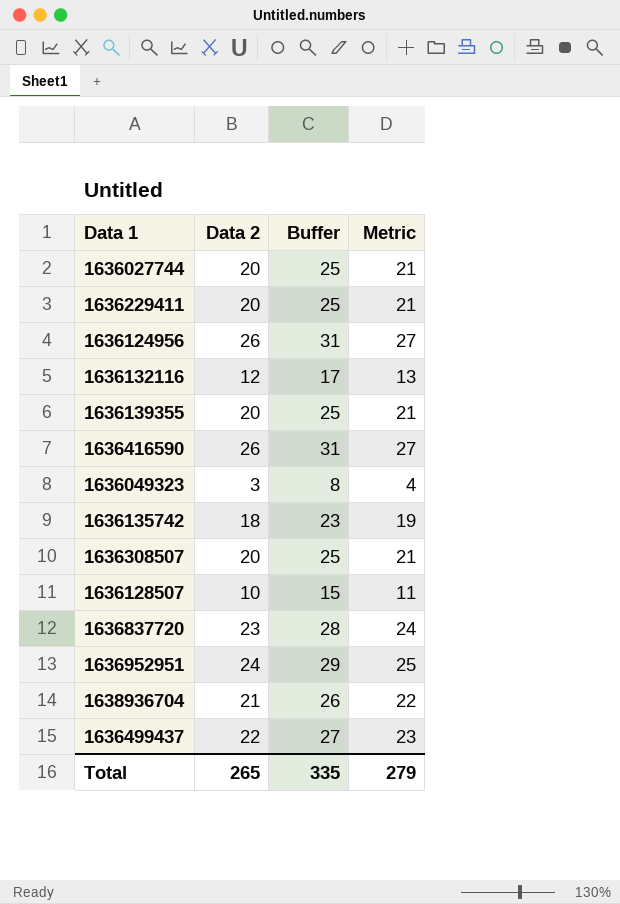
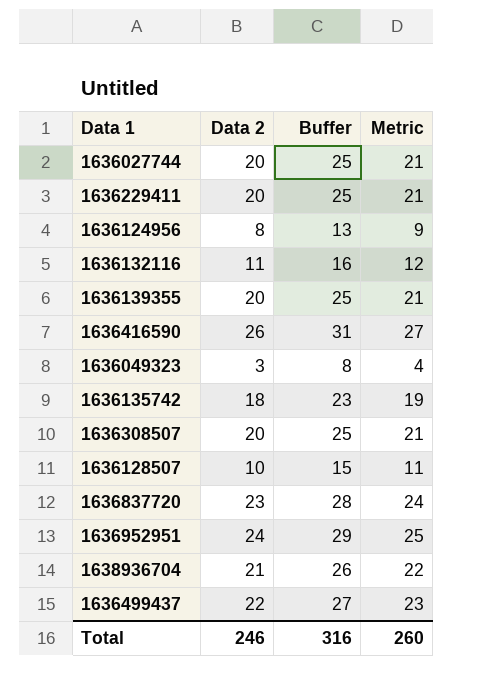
1636124956 | Data 2: 26 -> 8
1636124956 | Buffer: 31 -> 13
1636124956 | Metric: 27 -> 9
1636132116 | Data 2: 12 -> 11
1636132116 | Buffer: 17 -> 16
1636132116 | Metric: 13 -> 12
Total | Data 2: 265 -> 246
Total | Buffer: 335 -> 316
Total | Metric: 279 -> 260

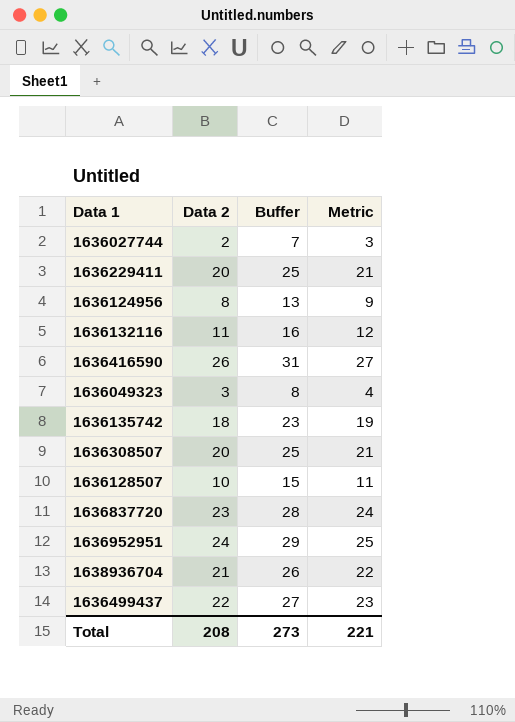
row 1636139355: 20 | 25 | 21 -> none
1636027744 | Data 2: 20 -> 2
1636027744 | Buffer: 25 -> 7
1636027744 | Metric: 21 -> 3
Total | Data 2: 246 -> 208
Total | Buffer: 316 -> 273
Total | Metric: 260 -> 221

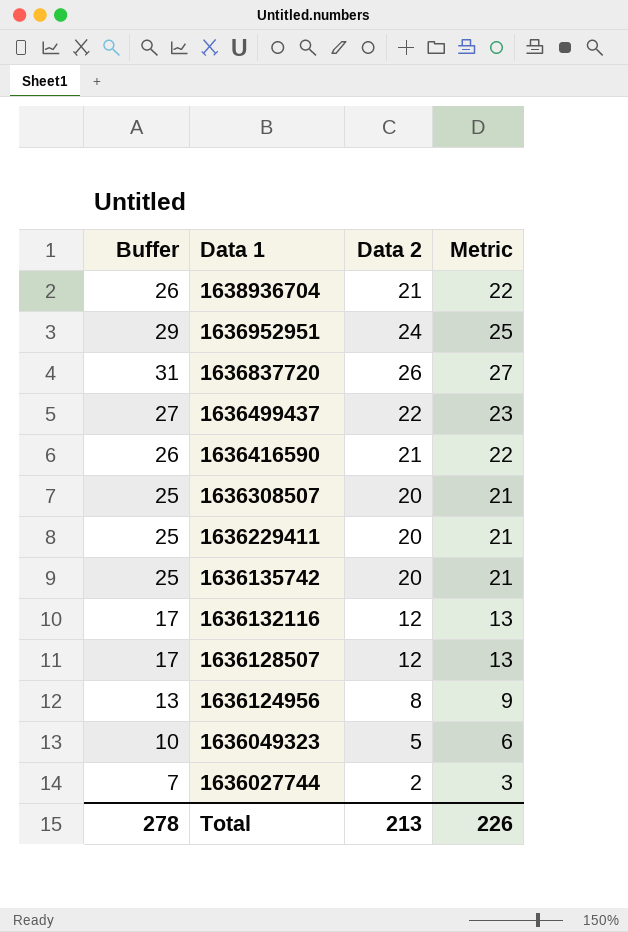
row order: none -> Data 1 descending
column Buffer | position: 3 -> 1
1636837720 | Buffer: 28 -> 31
1636837720 | Data 2: 23 -> 26
1636837720 | Metric: 24 -> 27
1636416590 | Buffer: 31 -> 26
1636416590 | Data 2: 26 -> 21
1636416590 | Metric: 27 -> 22
1636135742 | Buffer: 23 -> 25
1636135742 | Data 2: 18 -> 20
1636135742 | Metric: 19 -> 21
1636132116 | Buffer: 16 -> 17
1636132116 | Data 2: 11 -> 12
1636132116 | Metric: 12 -> 13
1636128507 | Buffer: 15 -> 17
1636128507 | Data 2: 10 -> 12
1636128507 | Metric: 11 -> 13
1636049323 | Buffer: 8 -> 10
1636049323 | Data 2: 3 -> 5
1636049323 | Metric: 4 -> 6
Total | Buffer: 273 -> 278
Total | Data 2: 208 -> 213
Total | Metric: 221 -> 226

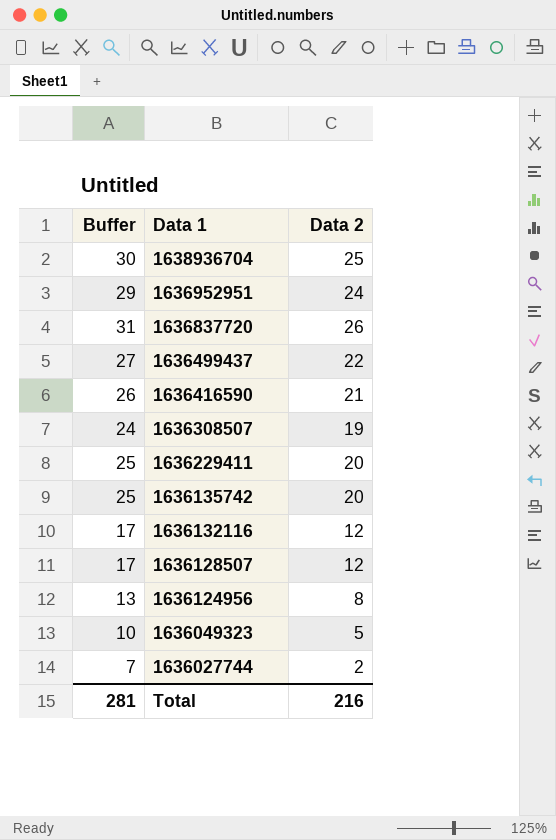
column Metric | formula: [Data 2] + 1 -> none
1638936704 | Buffer: 26 -> 30
1638936704 | Data 2: 21 -> 25
1636308507 | Buffer: 25 -> 24
1636308507 | Data 2: 20 -> 19
Total | Buffer: 278 -> 281
Total | Data 2: 213 -> 216

